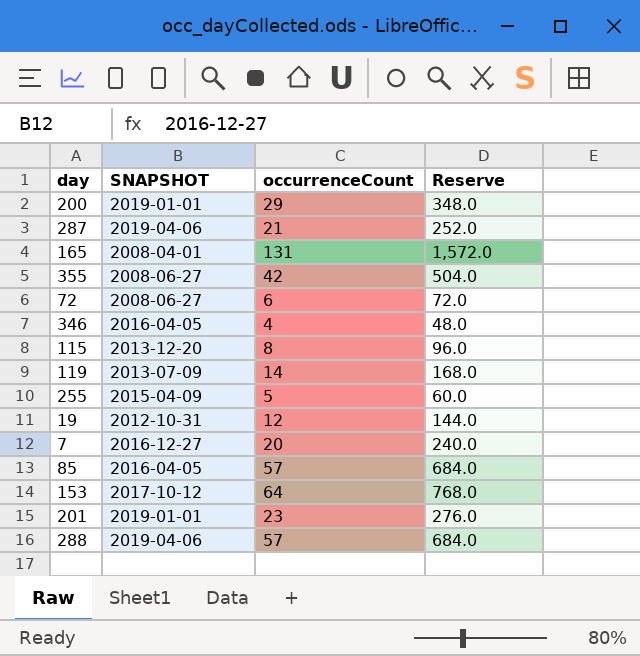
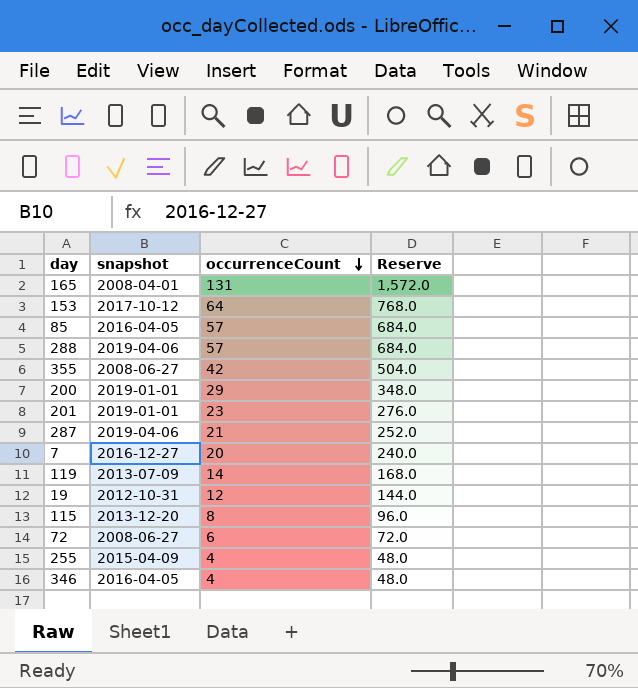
row order: none -> occurrenceCount descending
column name: SNAPSHOT -> snapshot
255 | occurrenceCount: 5 -> 4
255 | Reserve: 60.0 -> 48.0

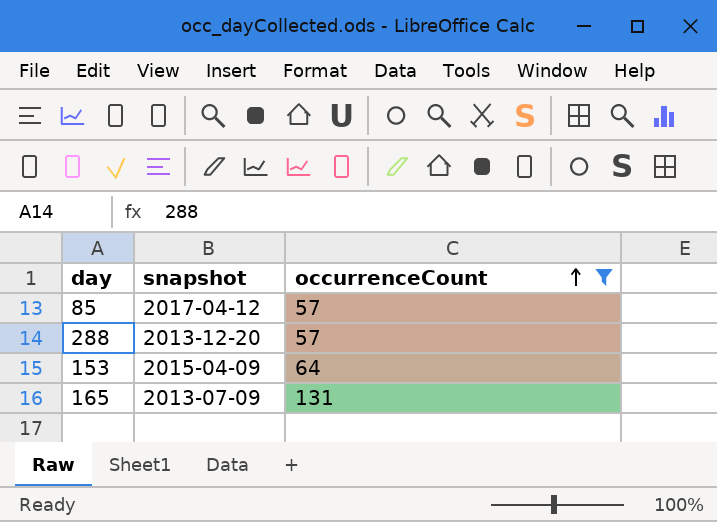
filter: none -> occurrenceCount >= 57
row order: occurrenceCount descending -> occurrenceCount ascending
column Reserve | formula: [occurrenceCount] * 12 -> none
85 | snapshot: 2016-04-05 -> 2017-04-12
288 | snapshot: 2019-04-06 -> 2013-12-20
153 | snapshot: 2017-10-12 -> 2015-04-09
165 | snapshot: 2008-04-01 -> 2013-07-09

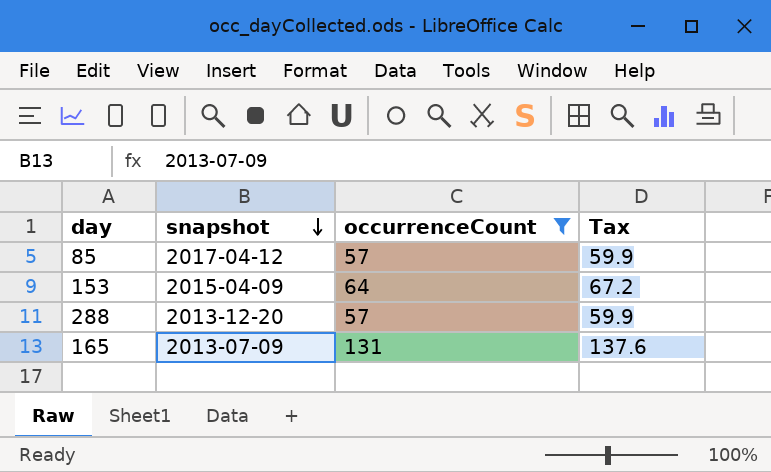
row order: occurrenceCount ascending -> snapshot descending
column Tax | formula: none -> [occurrenceCount] * 1.05

